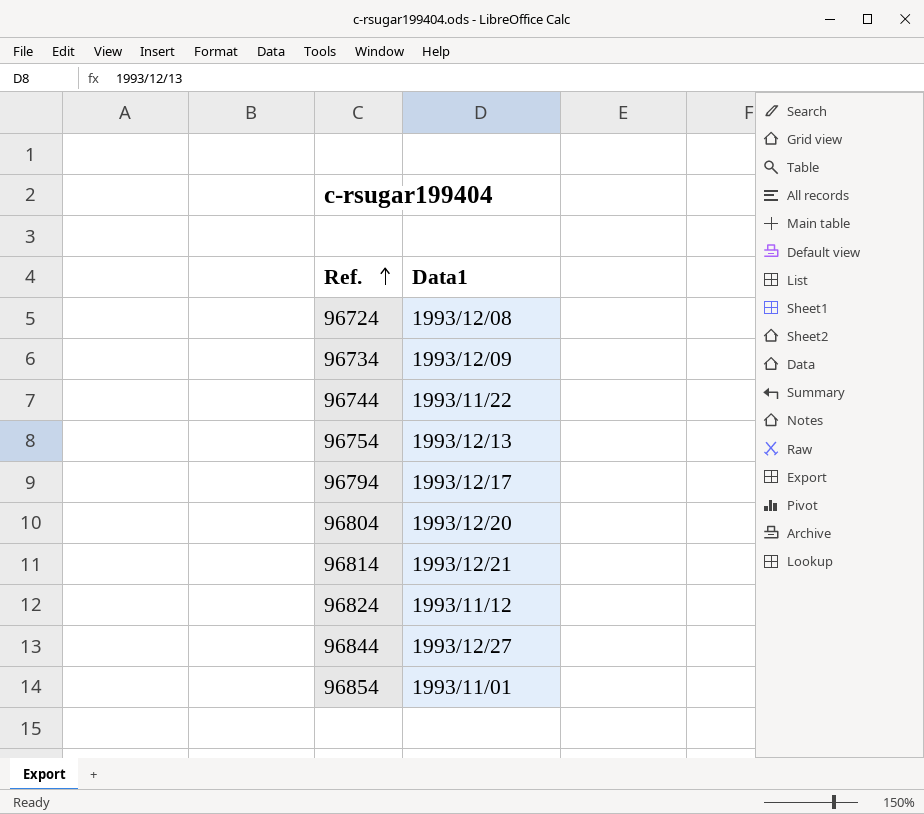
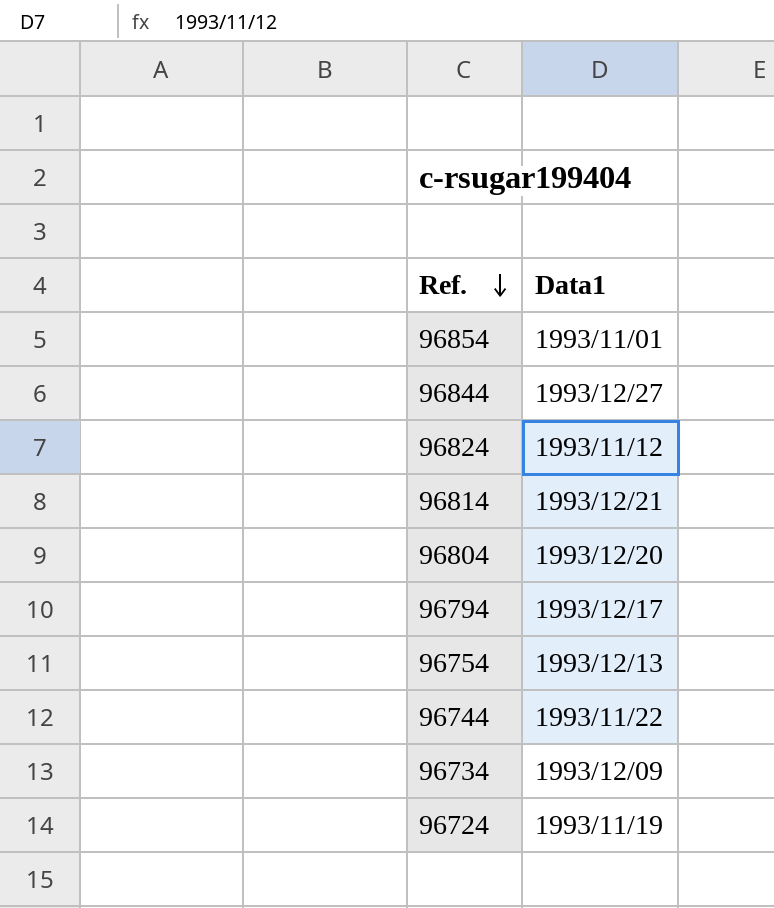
row order: Ref. ascending -> Ref. descending
96724 | Data1: 1993/12/08 -> 1993/11/19

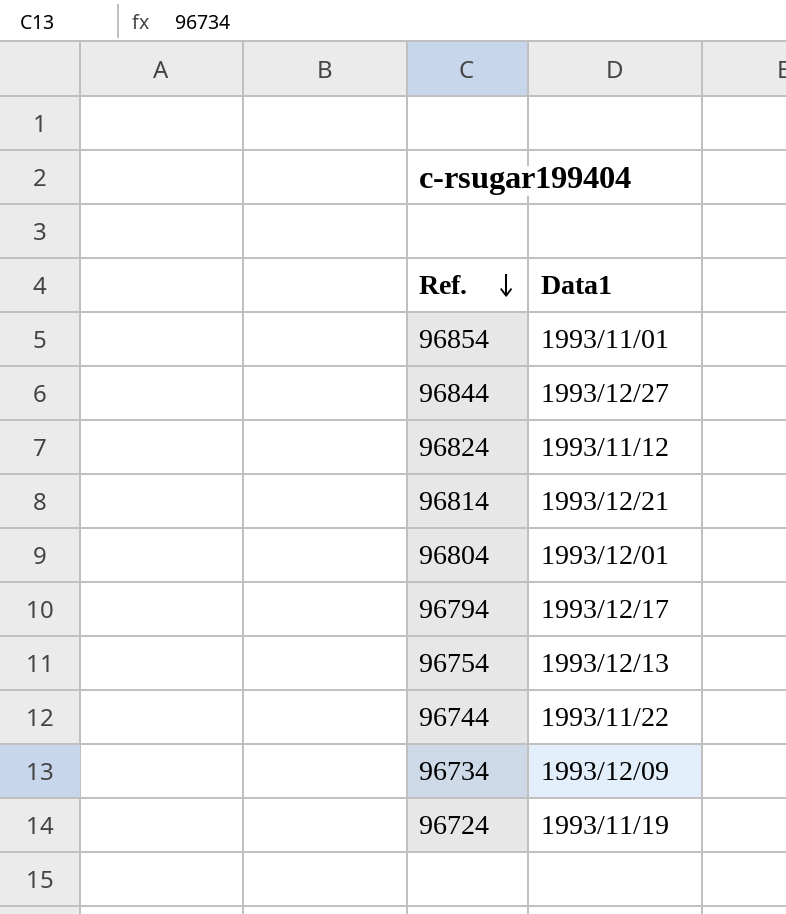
96804 | Data1: 1993/12/20 -> 1993/12/01

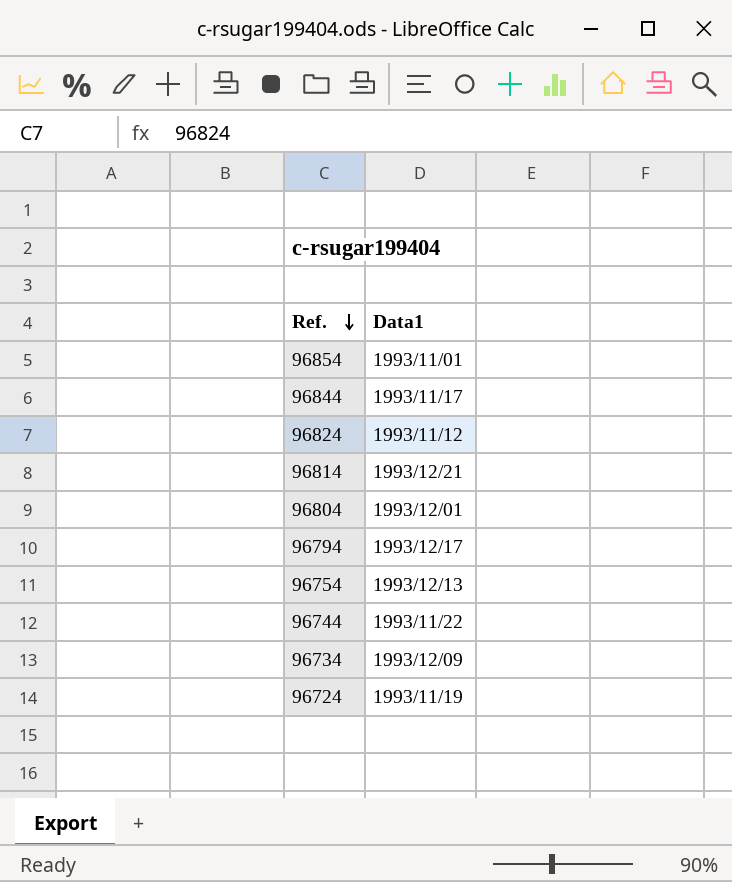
96844 | Data1: 1993/12/27 -> 1993/11/17

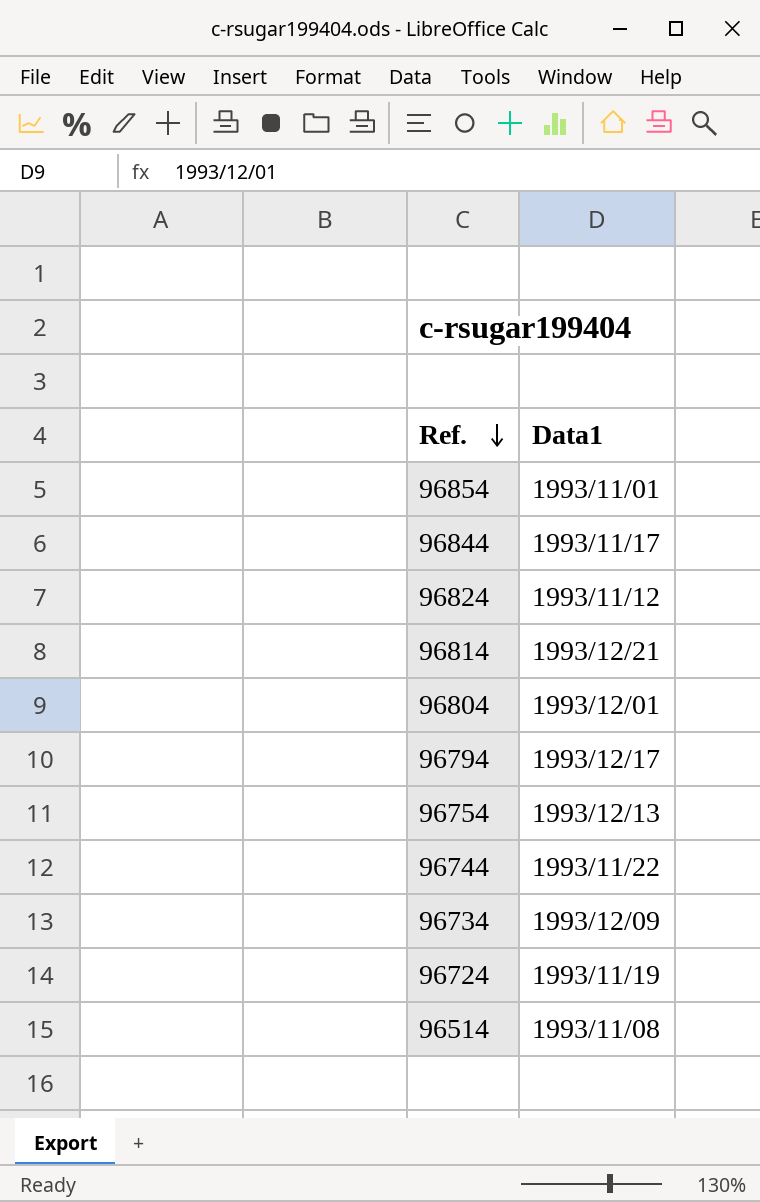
row 96514: none -> 1993/11/08

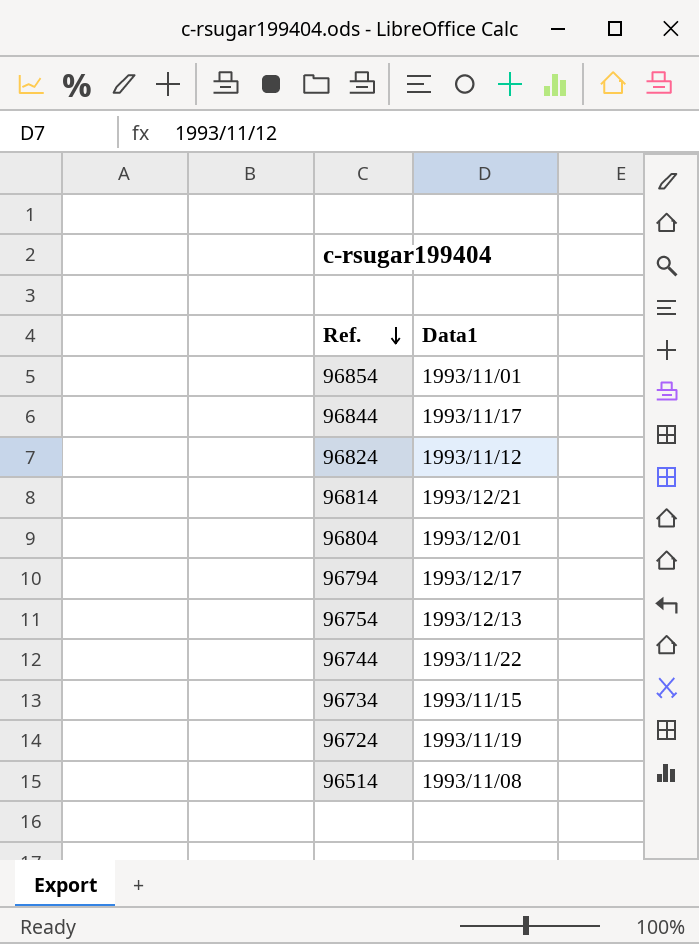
96734 | Data1: 1993/12/09 -> 1993/11/15

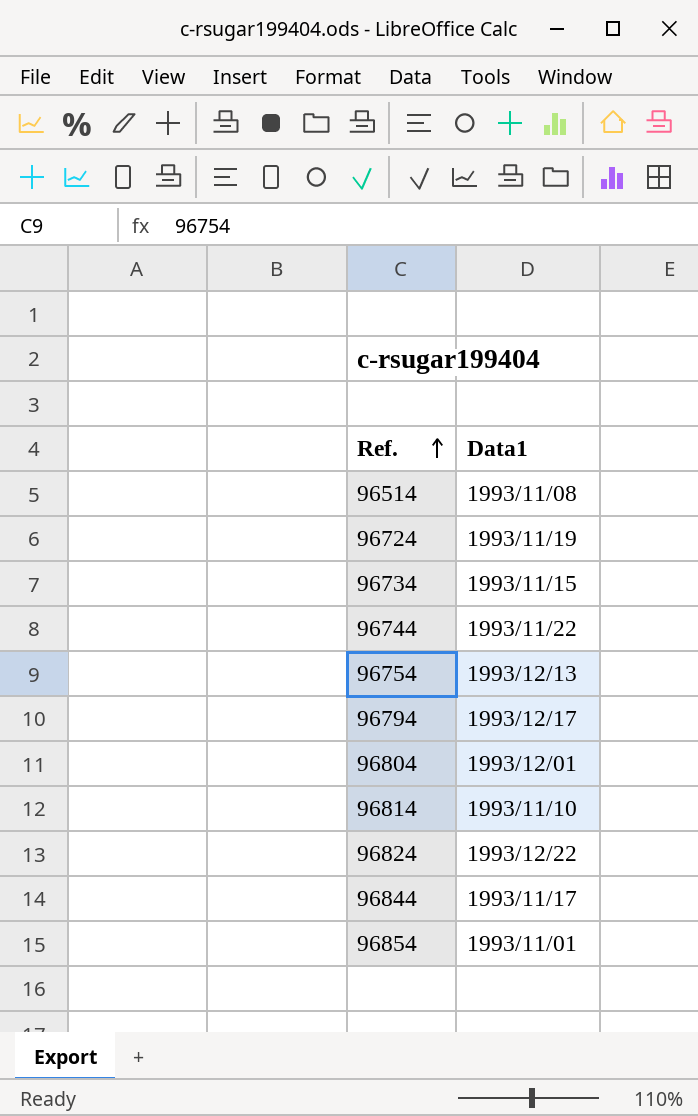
row order: Ref. descending -> Ref. ascending
96814 | Data1: 1993/12/21 -> 1993/11/10
96824 | Data1: 1993/11/12 -> 1993/12/22

